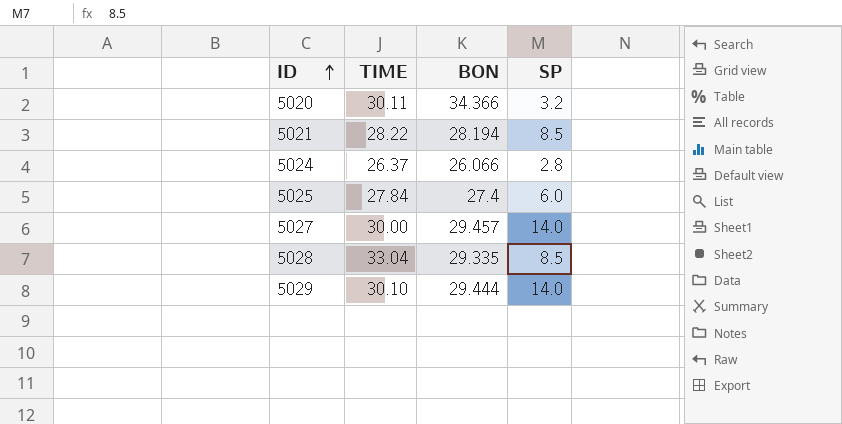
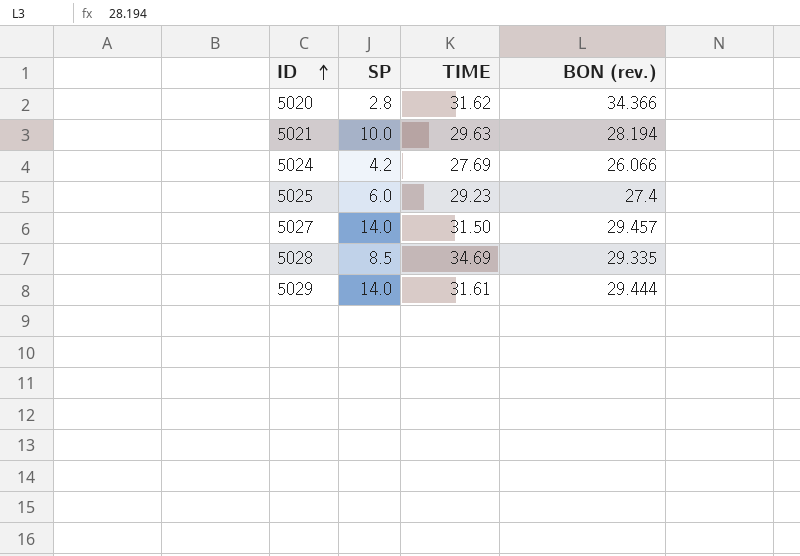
column SP | position: 4 -> 2
column name: BON -> BON (rev.)
5020 | SP: 3.2 -> 2.8
5020 | TIME: 30.11 -> 31.62
5021 | SP: 8.5 -> 10.0
5021 | TIME: 28.22 -> 29.63
5024 | SP: 2.8 -> 4.2
5024 | TIME: 26.37 -> 27.69
5025 | TIME: 27.84 -> 29.23
5027 | TIME: 30.00 -> 31.50
5028 | TIME: 33.04 -> 34.69
5029 | TIME: 30.10 -> 31.61

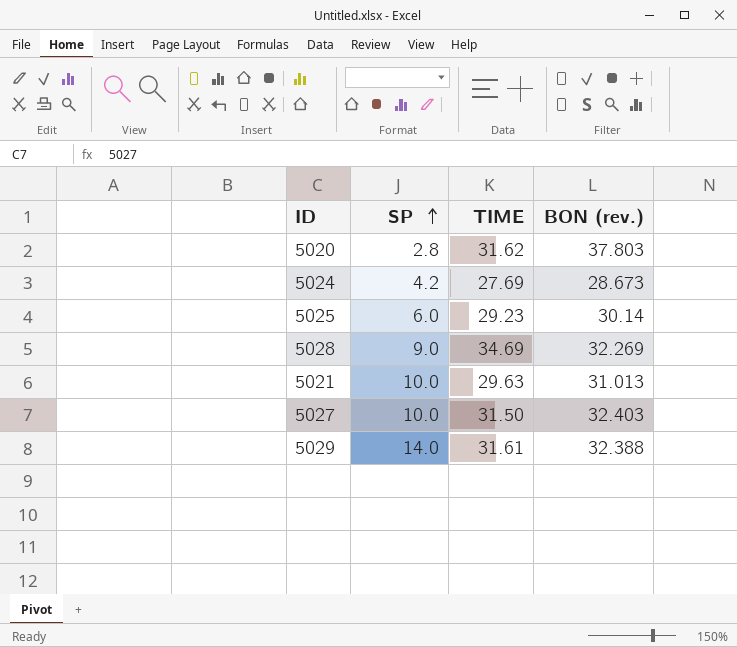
row order: ID ascending -> SP ascending
5020 | BON (rev.): 34.366 -> 37.803
5024 | BON (rev.): 26.066 -> 28.673
5025 | BON (rev.): 27.4 -> 30.14
5028 | SP: 8.5 -> 9.0
5028 | BON (rev.): 29.335 -> 32.269
5021 | BON (rev.): 28.194 -> 31.013
5027 | SP: 14.0 -> 10.0
5027 | BON (rev.): 29.457 -> 32.403
5029 | BON (rev.): 29.444 -> 32.388

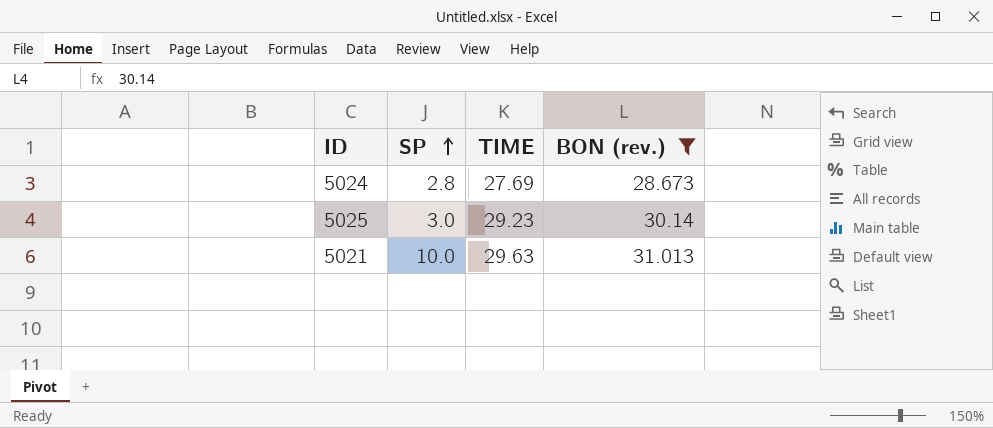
filter: none -> BON (rev.) <= 31.013
5024 | SP: 4.2 -> 2.8
5025 | SP: 6.0 -> 3.0

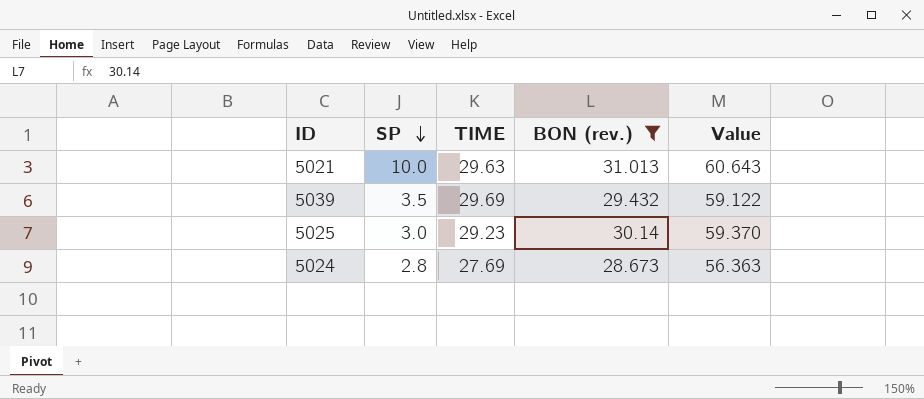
row order: SP ascending -> SP descending
column Value | formula: none -> [TIME] + [BON (rev.)]
row 5039: none -> 3.5 | 29.69 | 29.432 | 59.122

